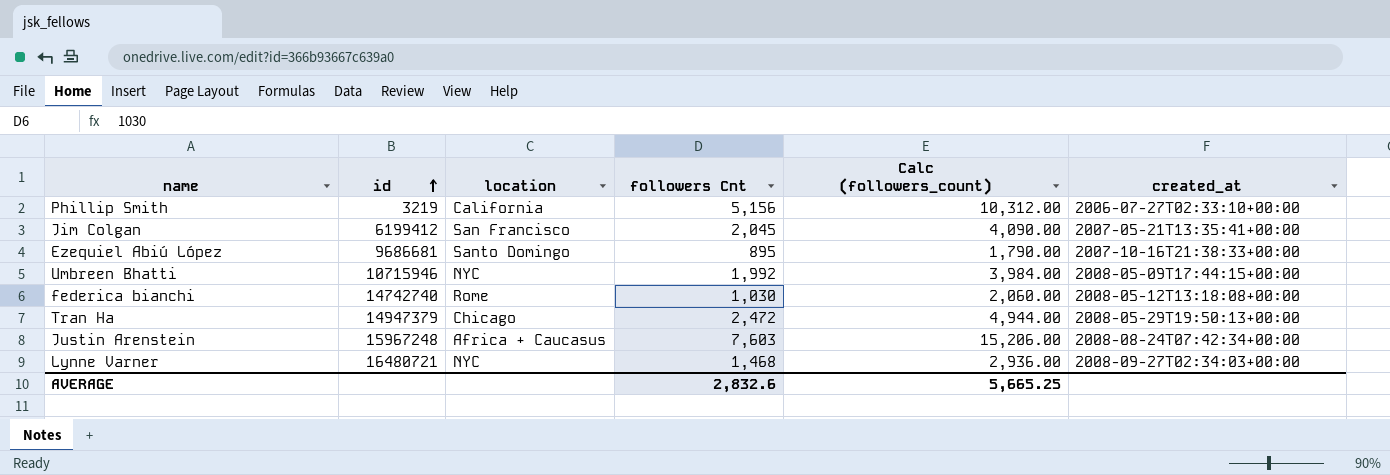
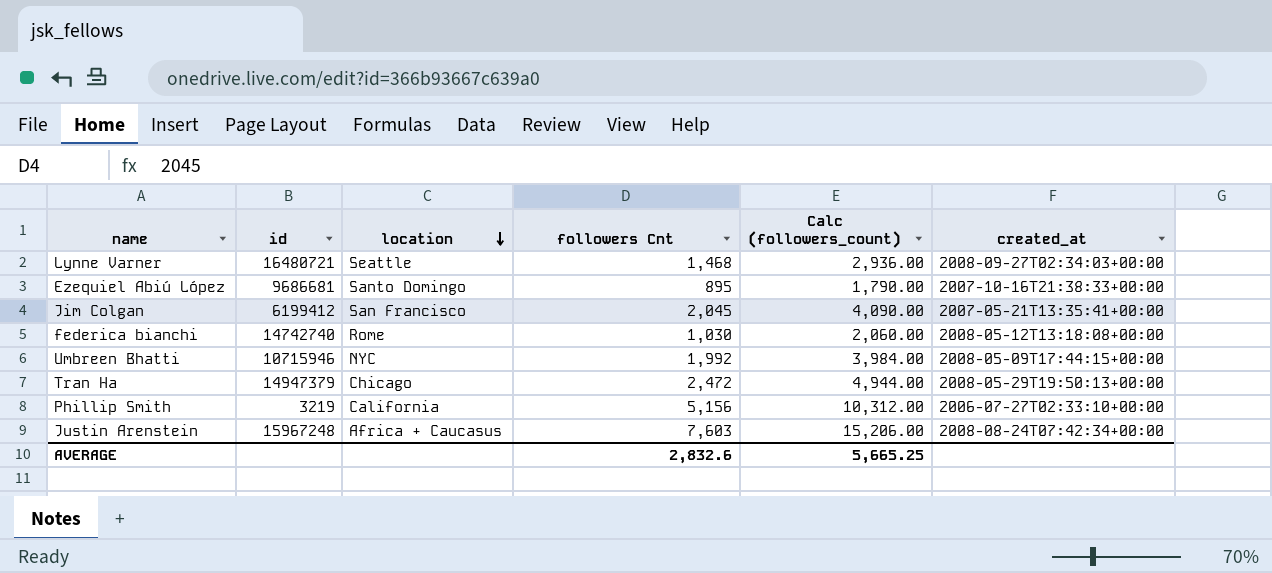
row order: id ascending -> location descending
Lynne Varner | location: NYC -> Seattle

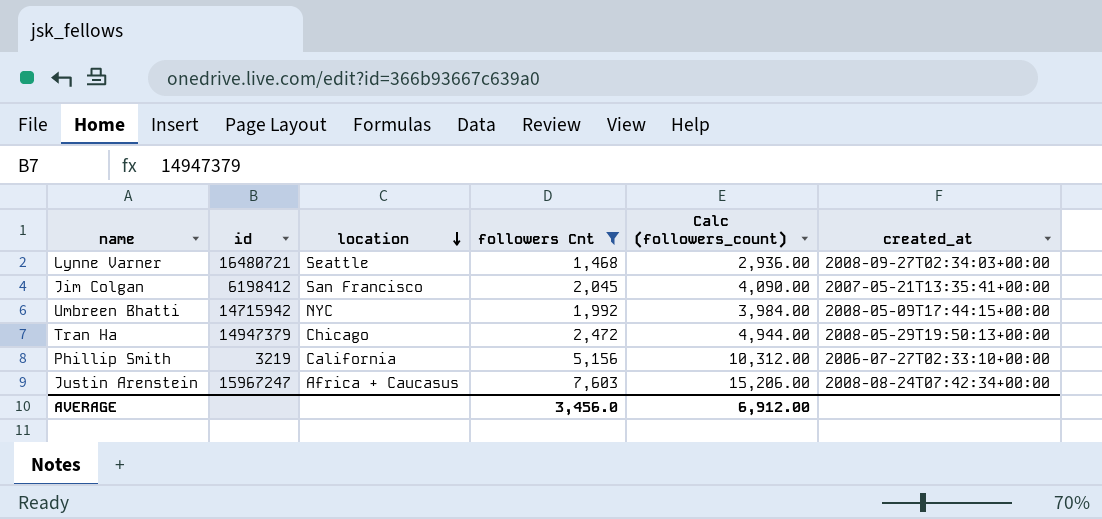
filter: none -> followers Cnt >= 1,468
Jim Colgan | id: 6199412 -> 6198412
Umbreen Bhatti | id: 10715946 -> 14715942
Justin Arenstein | id: 15967248 -> 15967247
AVERAGE | followers Cnt: 2,832.6 -> 3,456.0
AVERAGE | Calc (followers_count): 5,665.25 -> 6,912.00

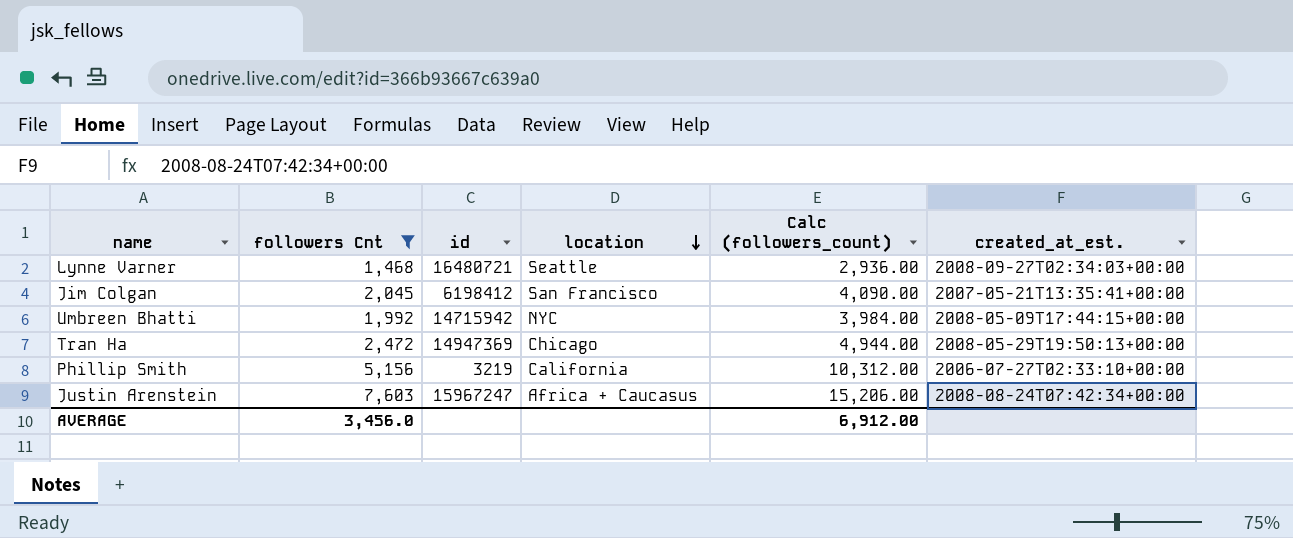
column followers Cnt | position: 4 -> 2
column name: created_at -> created_at_est.
Tran Ha | id: 14947379 -> 14947369

